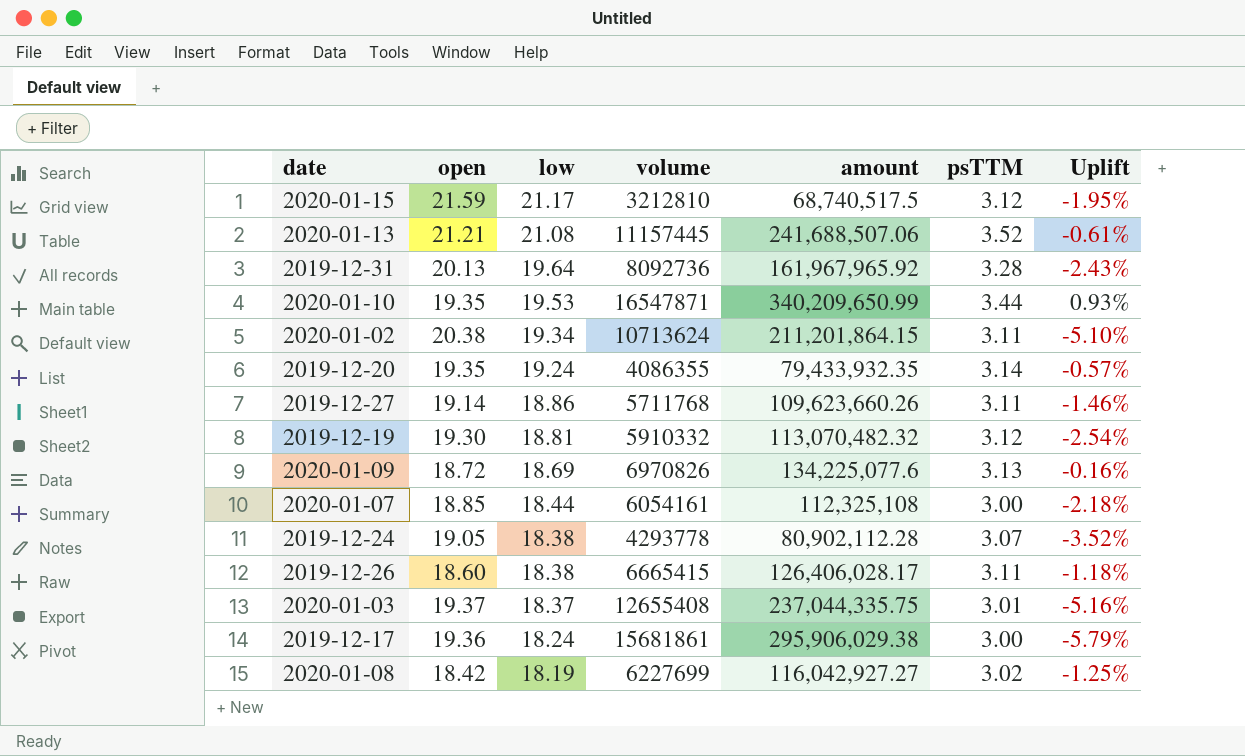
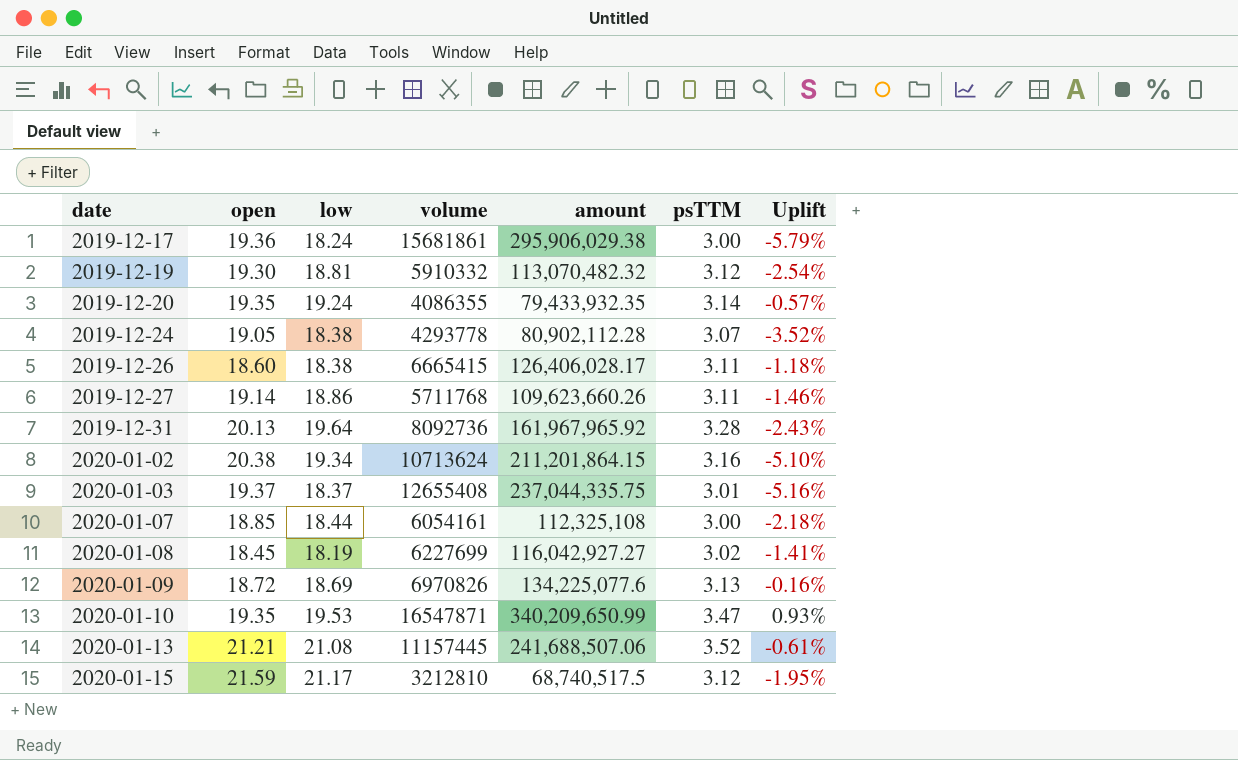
row order: low descending -> date ascending
2020-01-02 | psTTM: 3.11 -> 3.16
2020-01-08 | open: 18.42 -> 18.45
2020-01-08 | Uplift: -1.25% -> -1.41%
2020-01-10 | psTTM: 3.44 -> 3.47

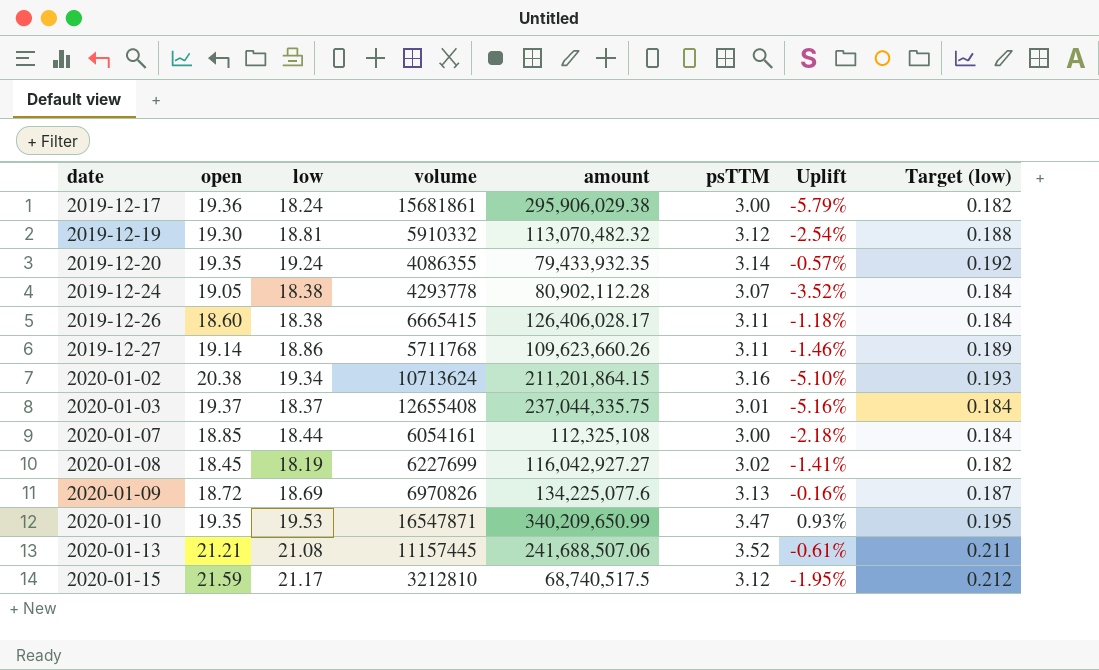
column Target (low) | formula: none -> [low] * 0.01
row 2019-12-31: 20.13 | 19.64 | 8092736 | 161,967,965.92 | 3.28 | -2.43% -> none

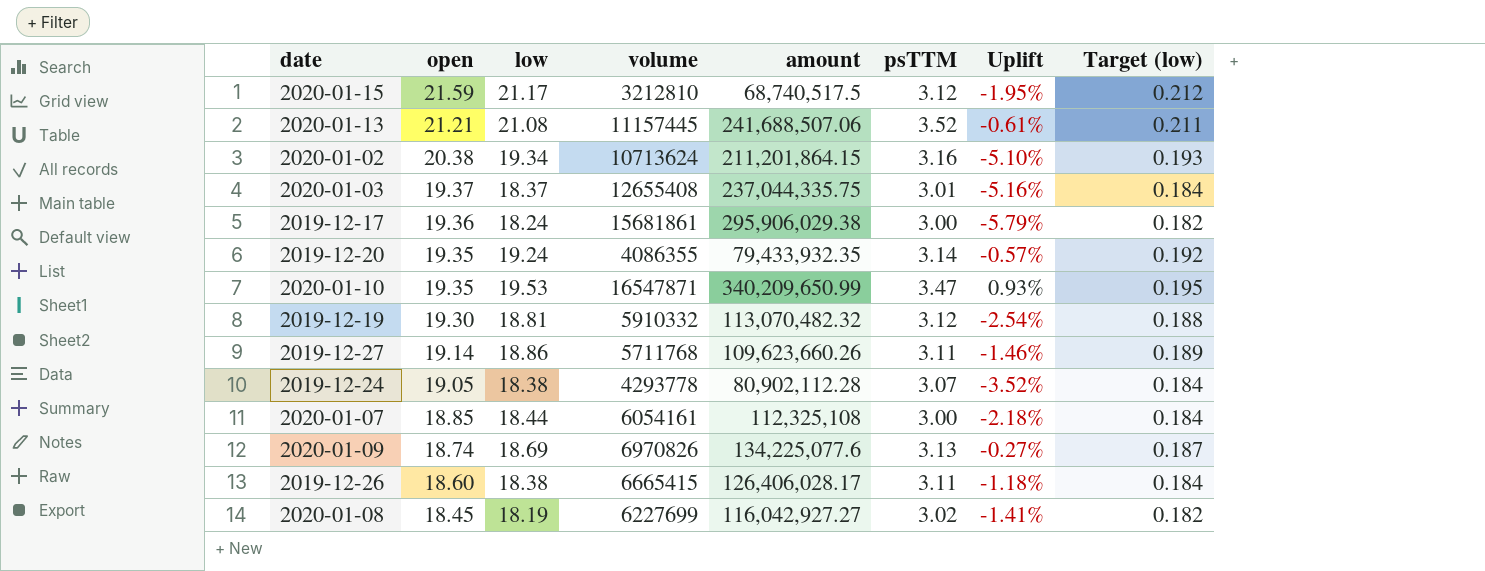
row order: date ascending -> open descending
2020-01-09 | open: 18.72 -> 18.74
2020-01-09 | Uplift: -0.16% -> -0.27%

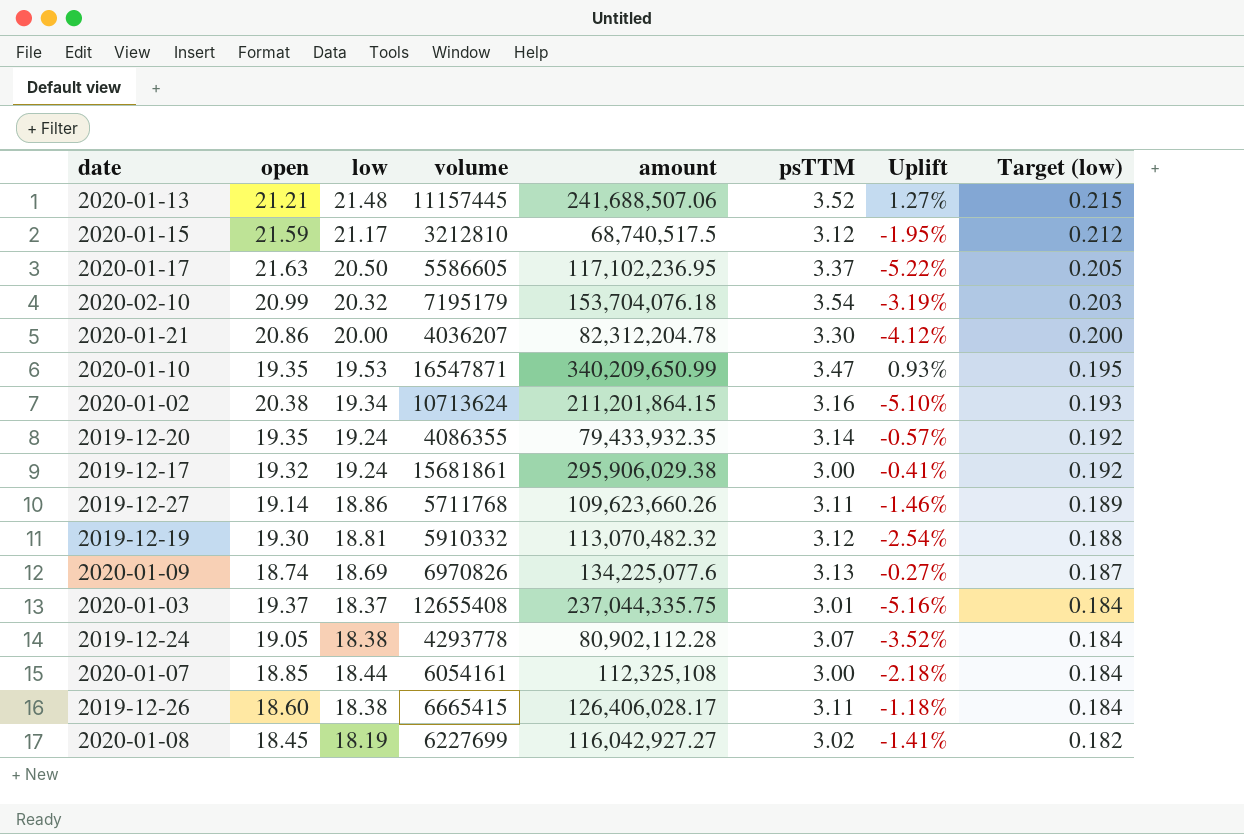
row order: open descending -> Target (low) descending
2020-01-13 | low: 21.08 -> 21.48
2020-01-13 | Uplift: -0.61% -> 1.27%
2020-01-13 | Target (low): 0.211 -> 0.215
row 2020-01-17: none -> 21.63 | 20.50 | 5586605 | 117,102,236.95 | 3.37 | -5.22% | 0.205
row 2020-02-10: none -> 20.99 | 20.32 | 7195179 | 153,704,076.18 | 3.54 | -3.19% | 0.203
row 2020-01-21: none -> 20.86 | 20.00 | 4036207 | 82,312,204.78 | 3.30 | -4.12% | 0.200
2019-12-17 | open: 19.36 -> 19.32
2019-12-17 | low: 18.24 -> 19.24
2019-12-17 | Uplift: -5.79% -> -0.41%
2019-12-17 | Target (low): 0.182 -> 0.192

